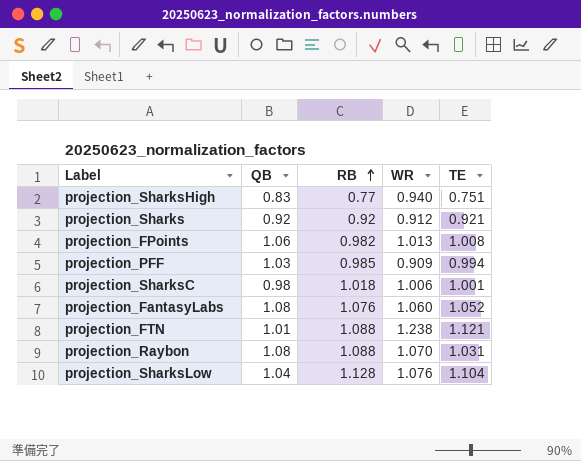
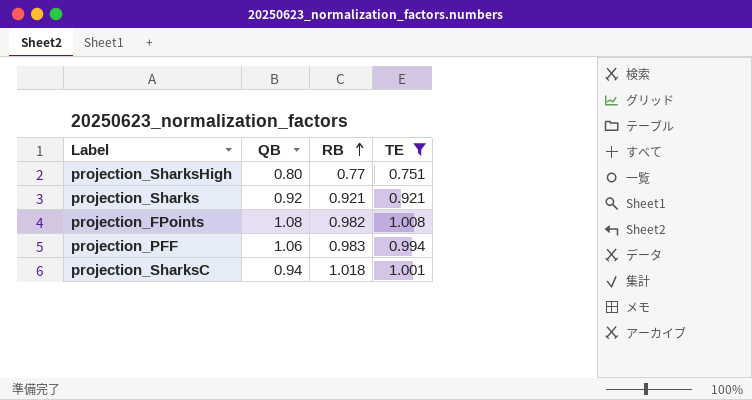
filter: none -> TE <= 1.008
column WR | position: 4 -> none
projection_SharksHigh | QB: 0.83 -> 0.80
projection_Sharks | RB: 0.92 -> 0.921
projection_FPoints | QB: 1.06 -> 1.08
projection_PFF | QB: 1.03 -> 1.06
projection_PFF | RB: 0.985 -> 0.983
projection_SharksC | QB: 0.98 -> 0.94

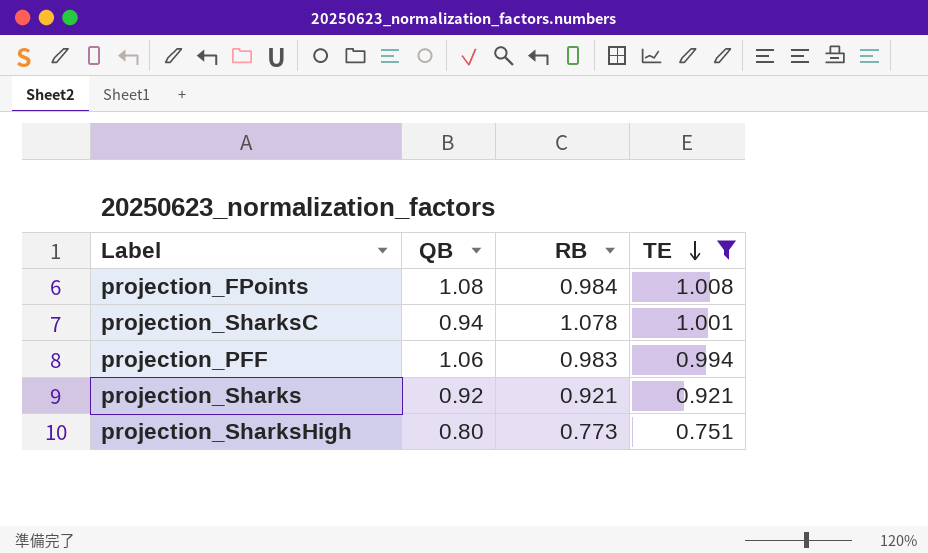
row order: RB ascending -> TE descending
projection_FPoints | RB: 0.982 -> 0.984
projection_SharksC | RB: 1.018 -> 1.078
projection_SharksHigh | RB: 0.77 -> 0.773

